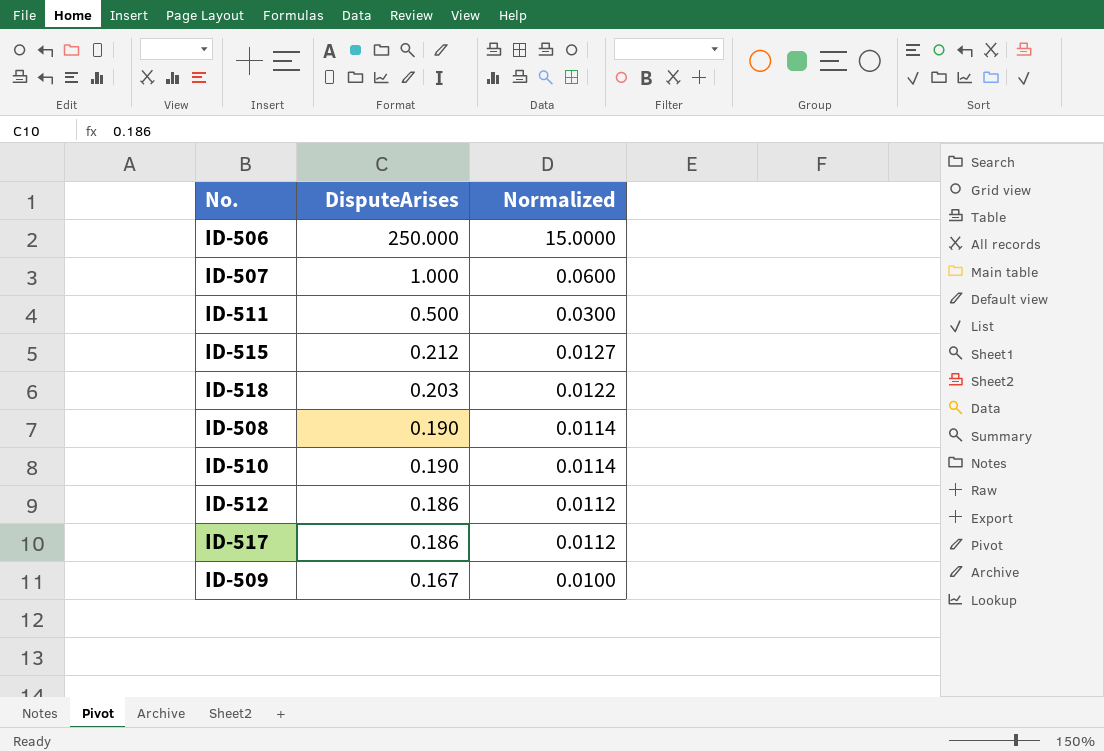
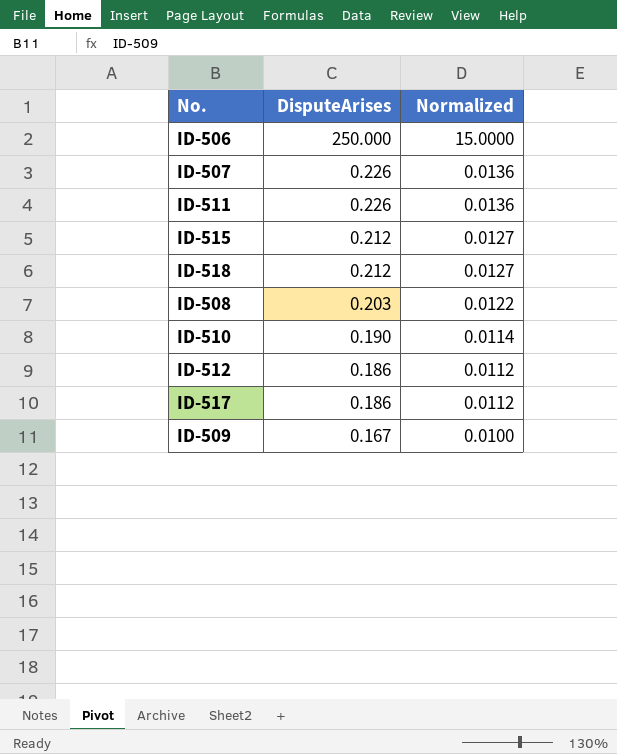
ID-507 | DisputeArises: 1.000 -> 0.226
ID-507 | Normalized: 0.0600 -> 0.0136
ID-511 | DisputeArises: 0.500 -> 0.226
ID-511 | Normalized: 0.0300 -> 0.0136
ID-518 | DisputeArises: 0.203 -> 0.212
ID-518 | Normalized: 0.0122 -> 0.0127
ID-508 | DisputeArises: 0.190 -> 0.203
ID-508 | Normalized: 0.0114 -> 0.0122

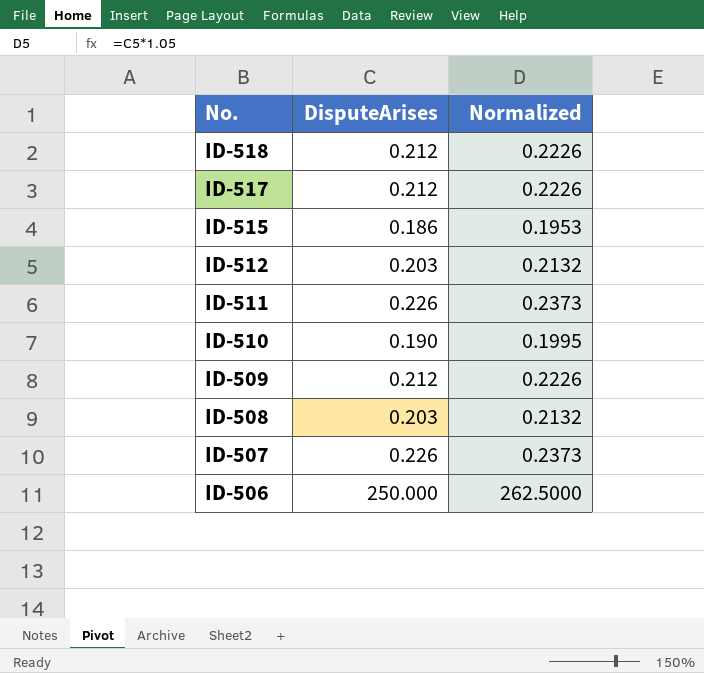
row order: DisputeArises descending -> No. descending
column Normalized | formula: [DisputeArises] * 0.06 -> [DisputeArises] * 1.05
ID-517 | DisputeArises: 0.186 -> 0.212
ID-515 | DisputeArises: 0.212 -> 0.186
ID-512 | DisputeArises: 0.186 -> 0.203
ID-509 | DisputeArises: 0.167 -> 0.212

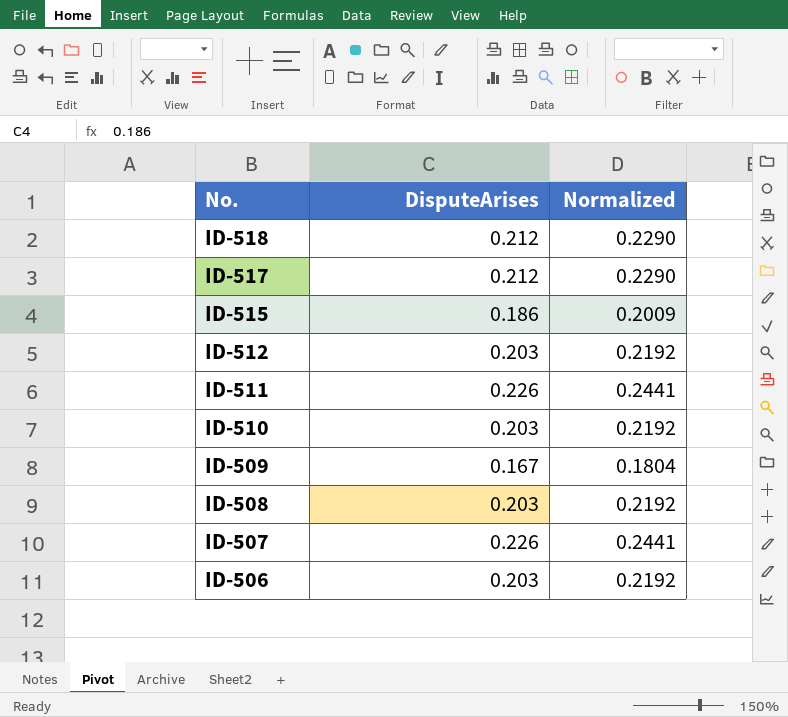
column Normalized | formula: [DisputeArises] * 1.05 -> [DisputeArises] * 1.08
ID-510 | DisputeArises: 0.190 -> 0.203
ID-509 | DisputeArises: 0.212 -> 0.167
ID-506 | DisputeArises: 250.000 -> 0.203

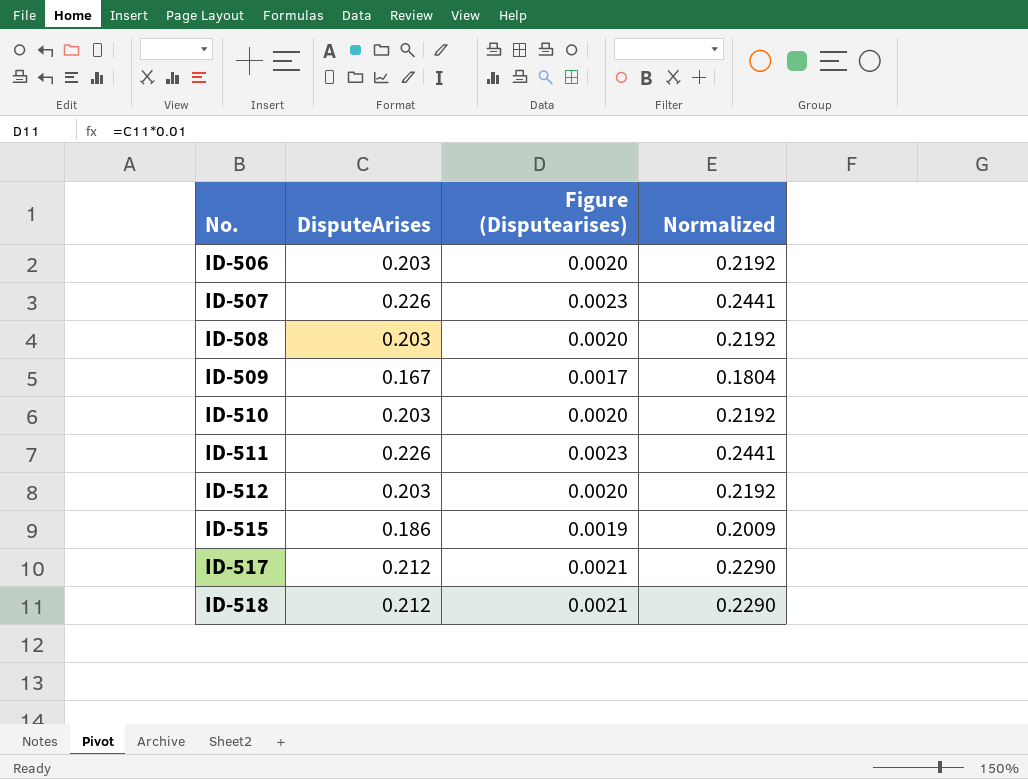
row order: No. descending -> No. ascending
column Figure (Disputearises) | formula: none -> [DisputeArises] * 0.01

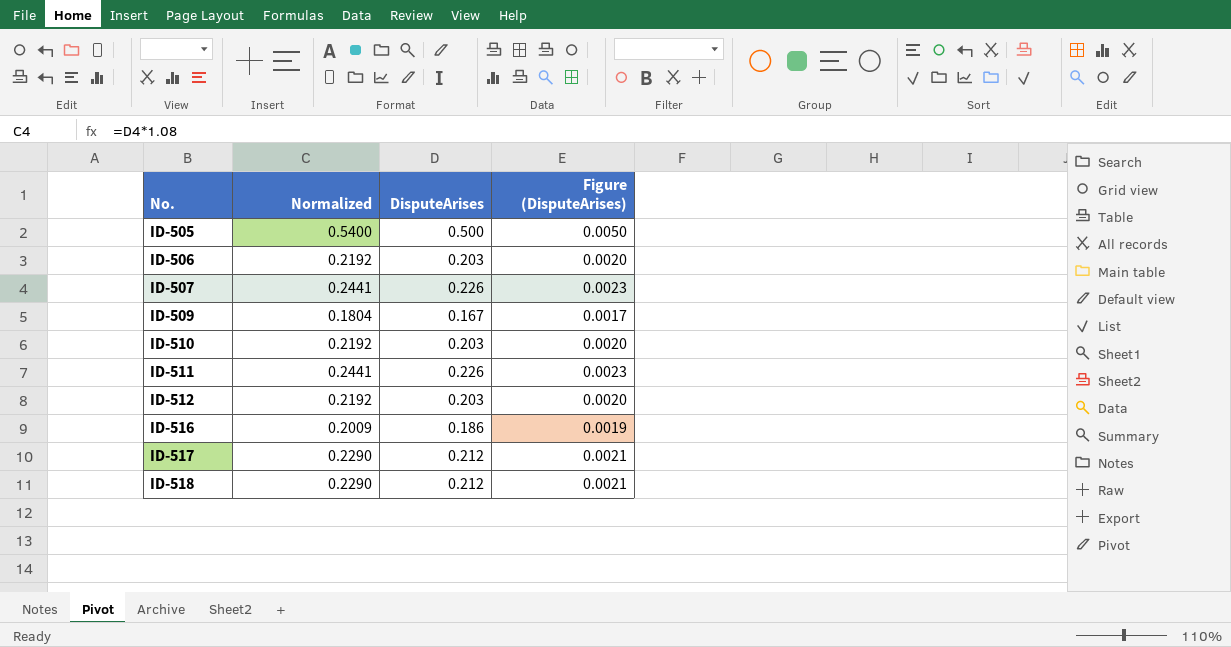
column Normalized | position: 4 -> 2
column name: Figure (Disputearises) -> Figure (DisputeArises)
row ID-508: 0.203 | 0.0020 | 0.2192 -> none
row ID-515: 0.186 | 0.0019 | 0.2009 -> none
row ID-505: none -> 0.5400 | 0.500 | 0.0050
row ID-516: none -> 0.2009 | 0.186 | 0.0019

